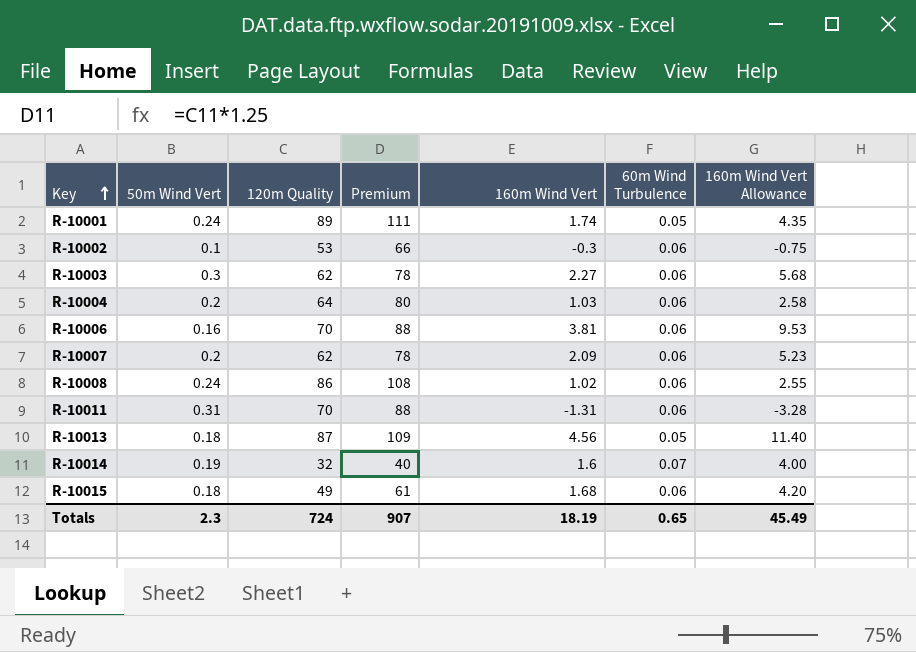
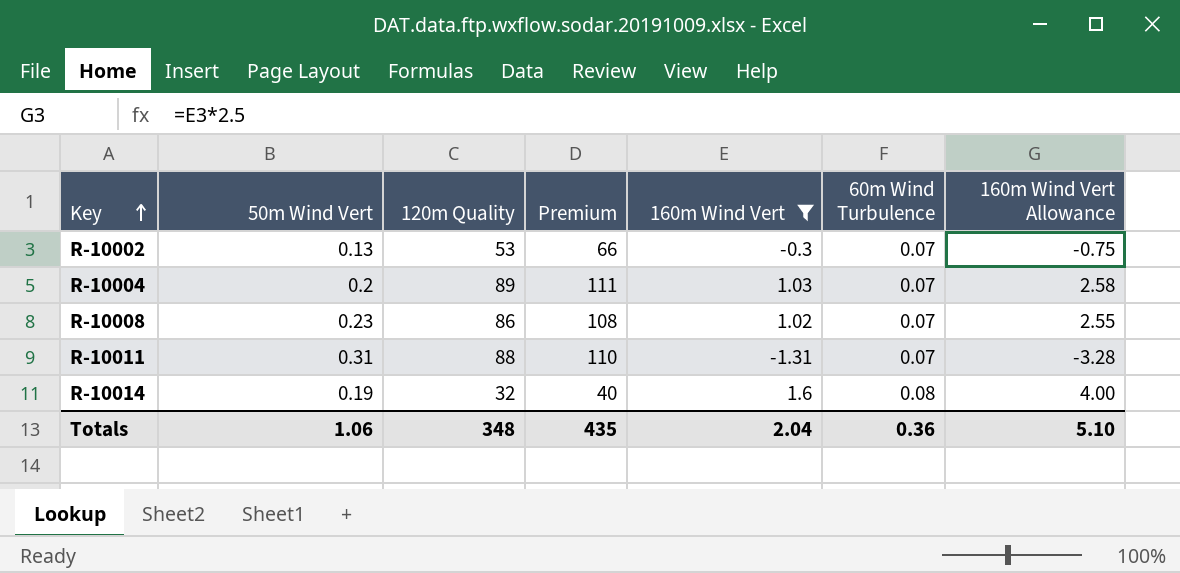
filter: none -> 160m Wind Vert <= 1.6
R-10002 | 50m Wind Vert: 0.1 -> 0.13
R-10002 | 60m Wind Turbulence: 0.06 -> 0.07
R-10004 | 120m Quality: 64 -> 89
R-10004 | Premium: 80 -> 111
R-10004 | 60m Wind Turbulence: 0.06 -> 0.07
R-10008 | 50m Wind Vert: 0.24 -> 0.23
R-10008 | 60m Wind Turbulence: 0.06 -> 0.07
R-10011 | 120m Quality: 70 -> 88
R-10011 | Premium: 88 -> 110
R-10011 | 60m Wind Turbulence: 0.06 -> 0.07
R-10014 | 60m Wind Turbulence: 0.07 -> 0.08
Totals | 50m Wind Vert: 2.3 -> 1.06
Totals | 120m Quality: 724 -> 348
Totals | Premium: 907 -> 435
Totals | 160m Wind Vert: 18.19 -> 2.04
Totals | 60m Wind Turbulence: 0.65 -> 0.36
Totals | 160m Wind Vert Allowance: 45.49 -> 5.10

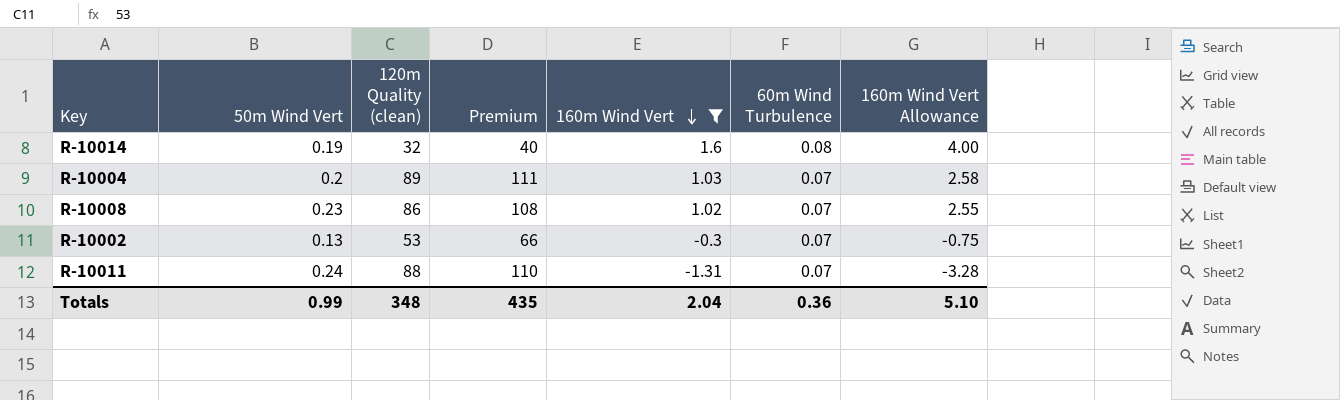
row order: Key ascending -> 160m Wind Vert descending
column name: 120m Quality -> 120m Quality (clean)
R-10011 | 50m Wind Vert: 0.31 -> 0.24
Totals | 50m Wind Vert: 1.06 -> 0.99

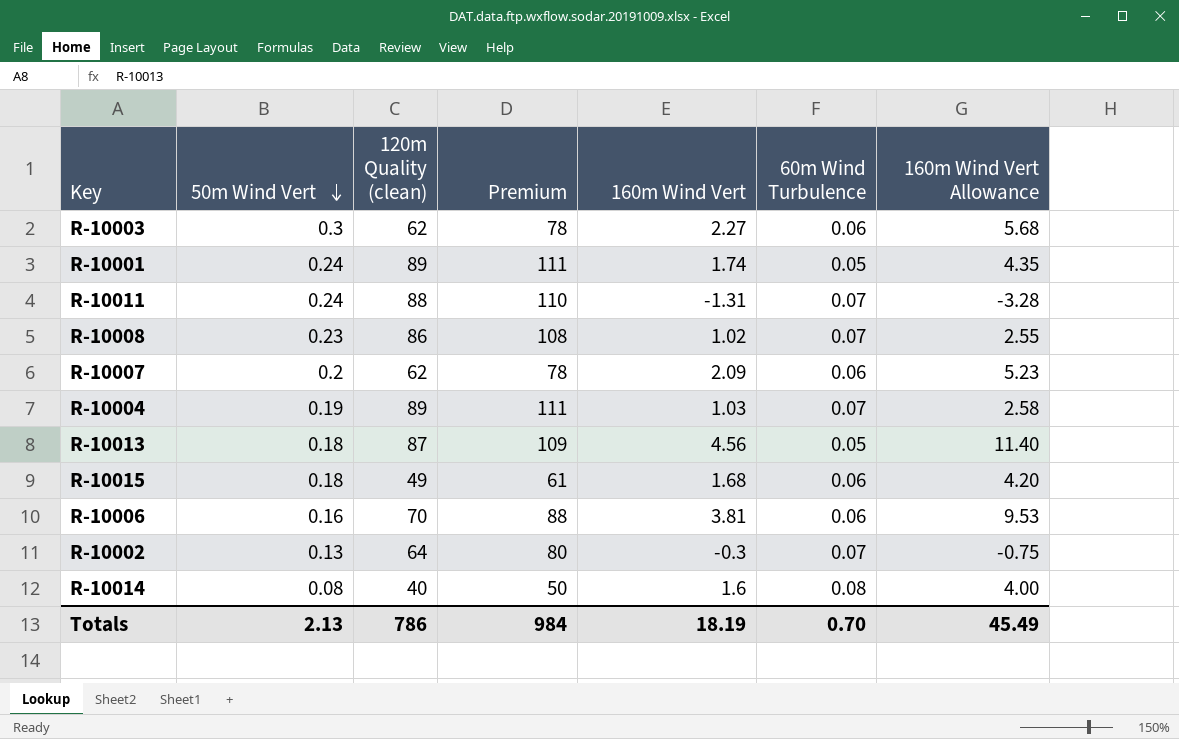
filter: 160m Wind Vert <= 1.6 -> none
row order: 160m Wind Vert descending -> 50m Wind Vert descending
R-10004 | 50m Wind Vert: 0.2 -> 0.19
R-10002 | 120m Quality (clean): 53 -> 64
R-10002 | Premium: 66 -> 80
R-10014 | 50m Wind Vert: 0.19 -> 0.08
R-10014 | 120m Quality (clean): 32 -> 40
R-10014 | Premium: 40 -> 50
Totals | 50m Wind Vert: 0.99 -> 2.13
Totals | 120m Quality (clean): 348 -> 786
Totals | Premium: 435 -> 984
Totals | 160m Wind Vert: 2.04 -> 18.19
Totals | 60m Wind Turbulence: 0.36 -> 0.70
Totals | 160m Wind Vert Allowance: 5.10 -> 45.49

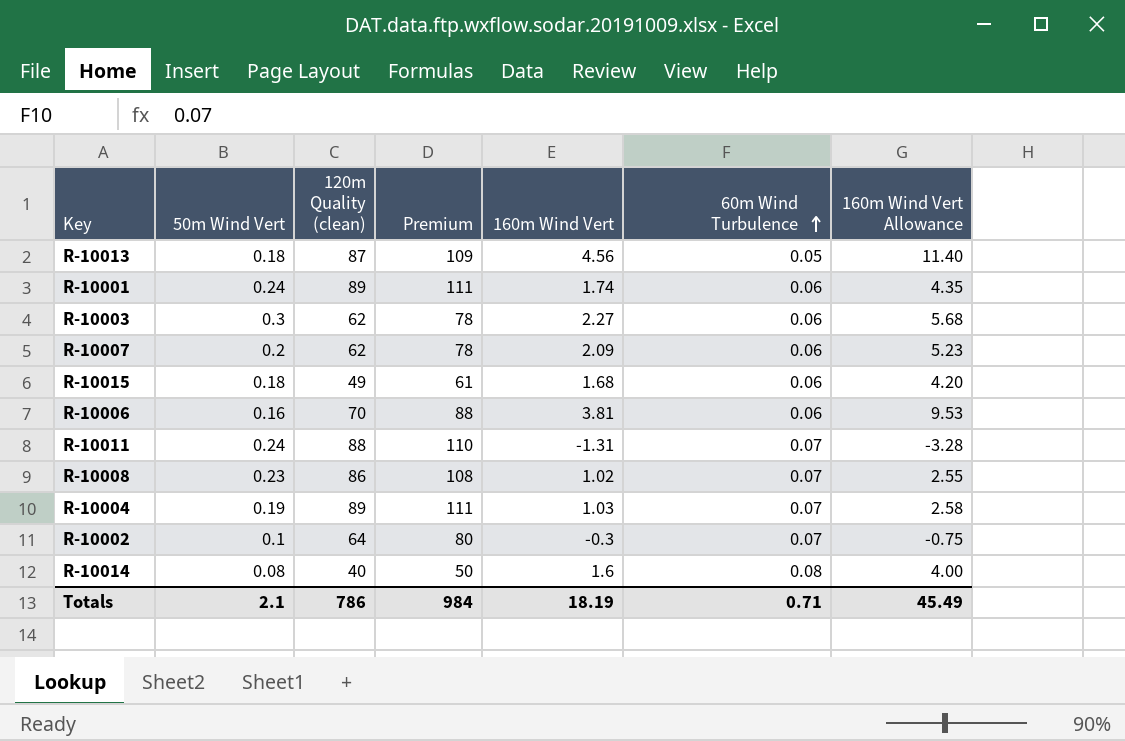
row order: 50m Wind Vert descending -> 60m Wind Turbulence ascending
R-10001 | 60m Wind Turbulence: 0.05 -> 0.06
R-10002 | 50m Wind Vert: 0.13 -> 0.1
Totals | 50m Wind Vert: 2.13 -> 2.1
Totals | 60m Wind Turbulence: 0.70 -> 0.71

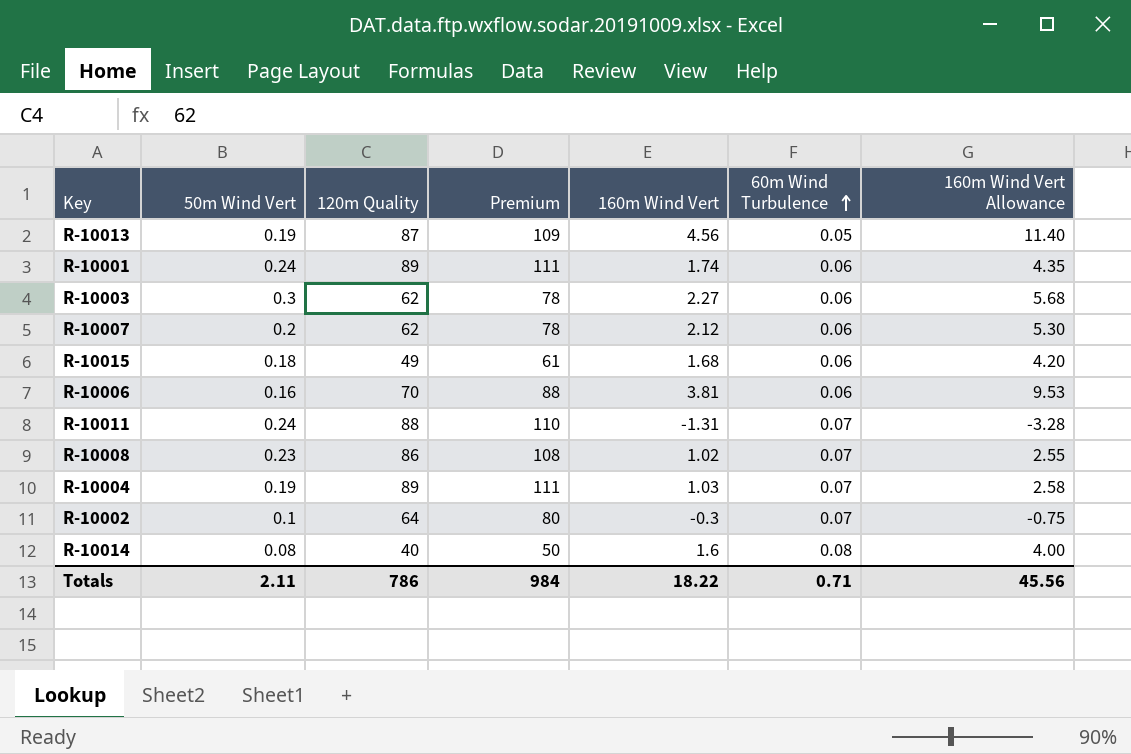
column name: 120m Quality (clean) -> 120m Quality
R-10013 | 50m Wind Vert: 0.18 -> 0.19
R-10007 | 160m Wind Vert: 2.09 -> 2.12
R-10007 | 160m Wind Vert Allowance: 5.23 -> 5.30
Totals | 50m Wind Vert: 2.1 -> 2.11
Totals | 160m Wind Vert: 18.19 -> 18.22
Totals | 160m Wind Vert Allowance: 45.49 -> 45.56

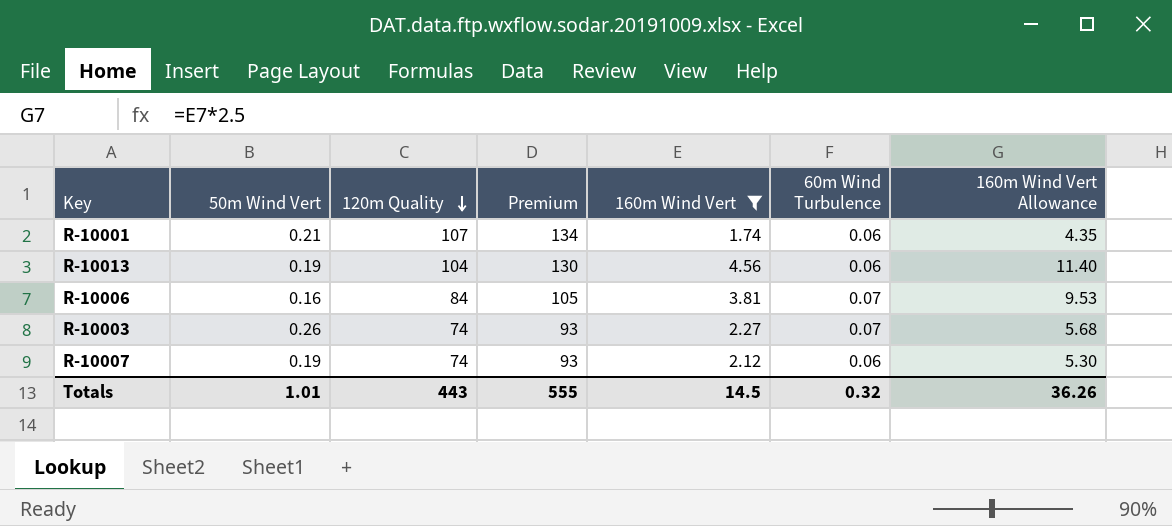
filter: none -> 160m Wind Vert >= 1.74
row order: 60m Wind Turbulence ascending -> 120m Quality descending
R-10001 | 50m Wind Vert: 0.24 -> 0.21
R-10001 | 120m Quality: 89 -> 107
R-10001 | Premium: 111 -> 134
R-10013 | 120m Quality: 87 -> 104
R-10013 | Premium: 109 -> 130
R-10013 | 60m Wind Turbulence: 0.05 -> 0.06
R-10006 | 120m Quality: 70 -> 84
R-10006 | Premium: 88 -> 105
R-10006 | 60m Wind Turbulence: 0.06 -> 0.07
R-10003 | 50m Wind Vert: 0.3 -> 0.26
R-10003 | 120m Quality: 62 -> 74
R-10003 | Premium: 78 -> 93
R-10003 | 60m Wind Turbulence: 0.06 -> 0.07
R-10007 | 50m Wind Vert: 0.2 -> 0.19
R-10007 | 120m Quality: 62 -> 74
R-10007 | Premium: 78 -> 93
Totals | 50m Wind Vert: 2.11 -> 1.01
Totals | 120m Quality: 786 -> 443
Totals | Premium: 984 -> 555
Totals | 160m Wind Vert: 18.22 -> 14.5
Totals | 60m Wind Turbulence: 0.71 -> 0.32
Totals | 160m Wind Vert Allowance: 45.56 -> 36.26

